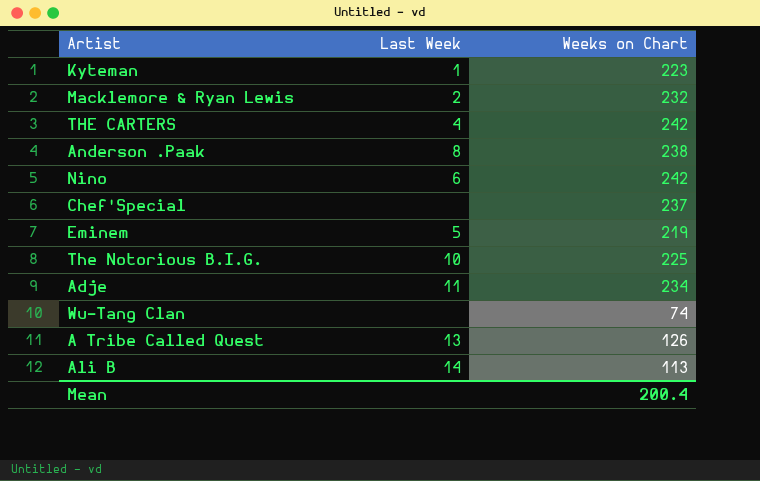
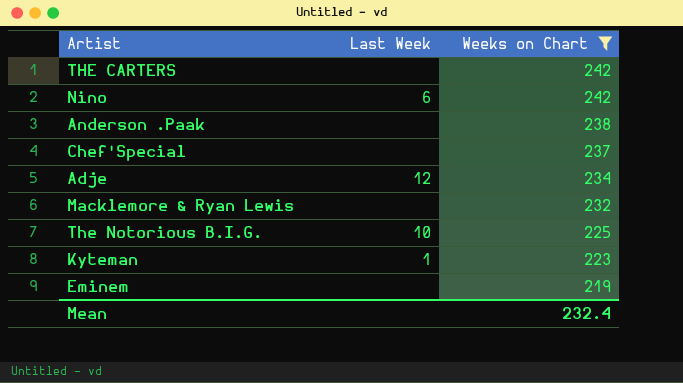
filter: none -> Weeks on Chart >= 219
row order: none -> Weeks on Chart descending
THE CARTERS | Last Week: 4 -> none
Anderson .Paak | Last Week: 8 -> none
Adje | Last Week: 11 -> 12
Macklemore & Ryan Lewis | Last Week: 2 -> none
Eminem | Last Week: 5 -> none
Mean | Weeks on Chart: 200.4 -> 232.4

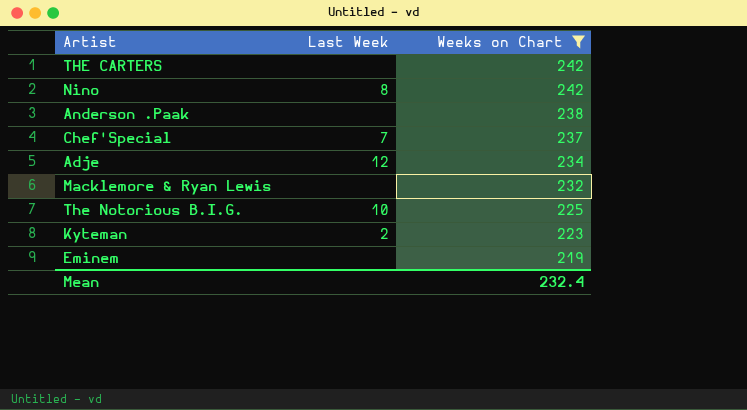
Nino | Last Week: 6 -> 8
Chef'Special | Last Week: none -> 7
Kyteman | Last Week: 1 -> 2

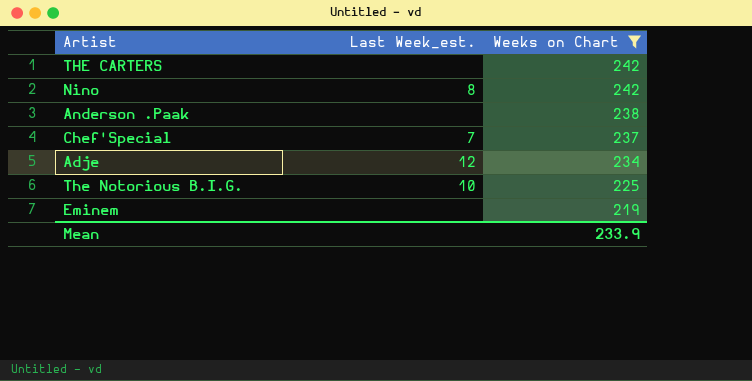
column name: Last Week -> Last Week_est.
row Macklemore & Ryan Lewis: none | 232 -> none
row Kyteman: 2 | 223 -> none
Mean | Weeks on Chart: 232.4 -> 233.9

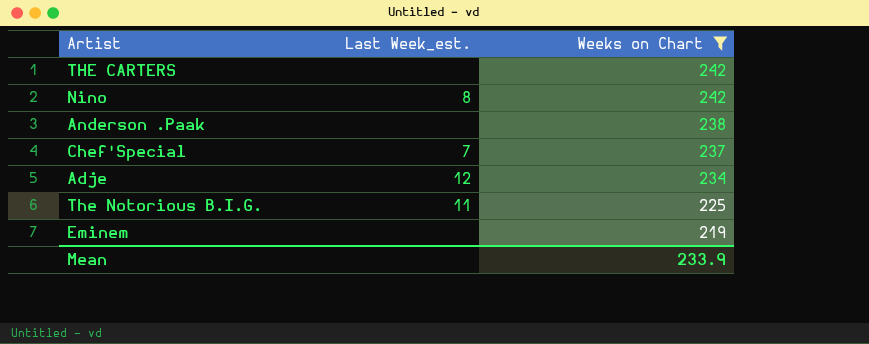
The Notorious B.I.G. | Last Week_est.: 10 -> 11

